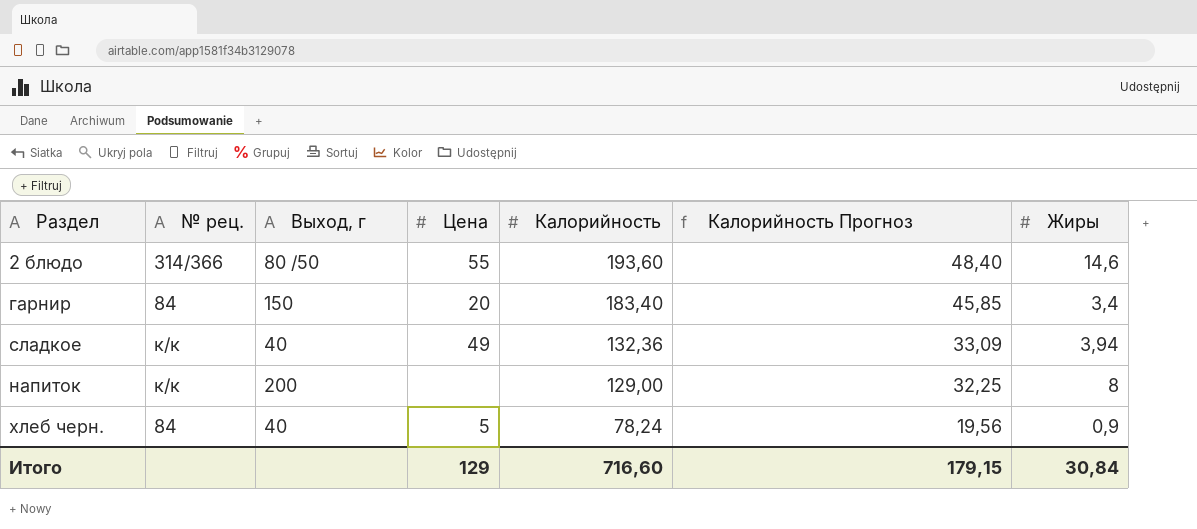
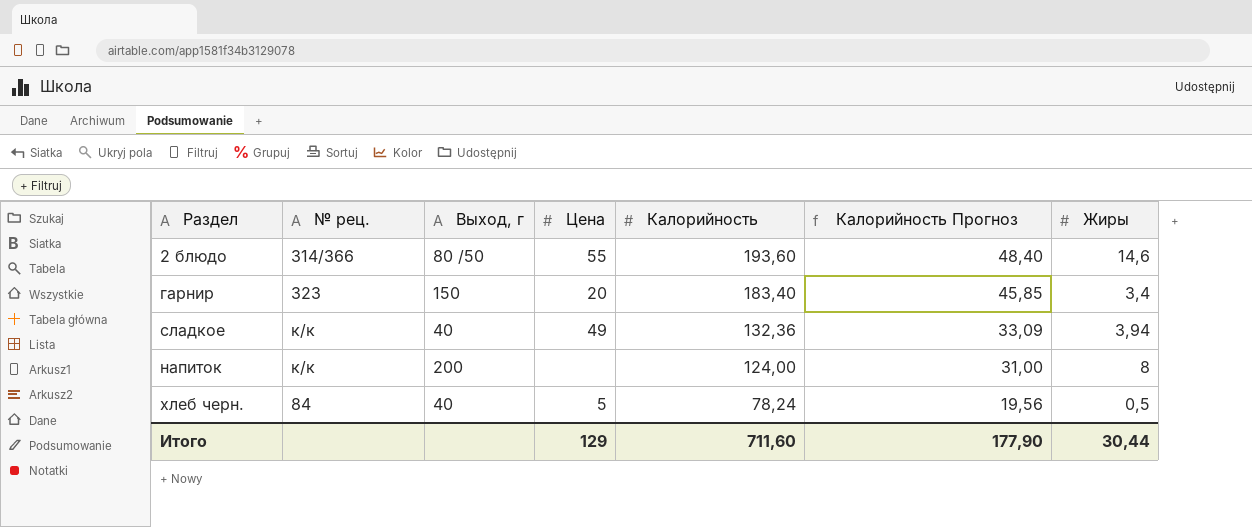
гарнир | № рец.: 84 -> 323
напиток | Калорийность: 129,00 -> 124,00
напиток | Калорийность Прогноз: 32,25 -> 31,00
хлеб черн. | Жиры: 0,9 -> 0,5
Итого | Калорийность: 716,60 -> 711,60
Итого | Калорийность Прогноз: 179,15 -> 177,90
Итого | Жиры: 30,84 -> 30,44

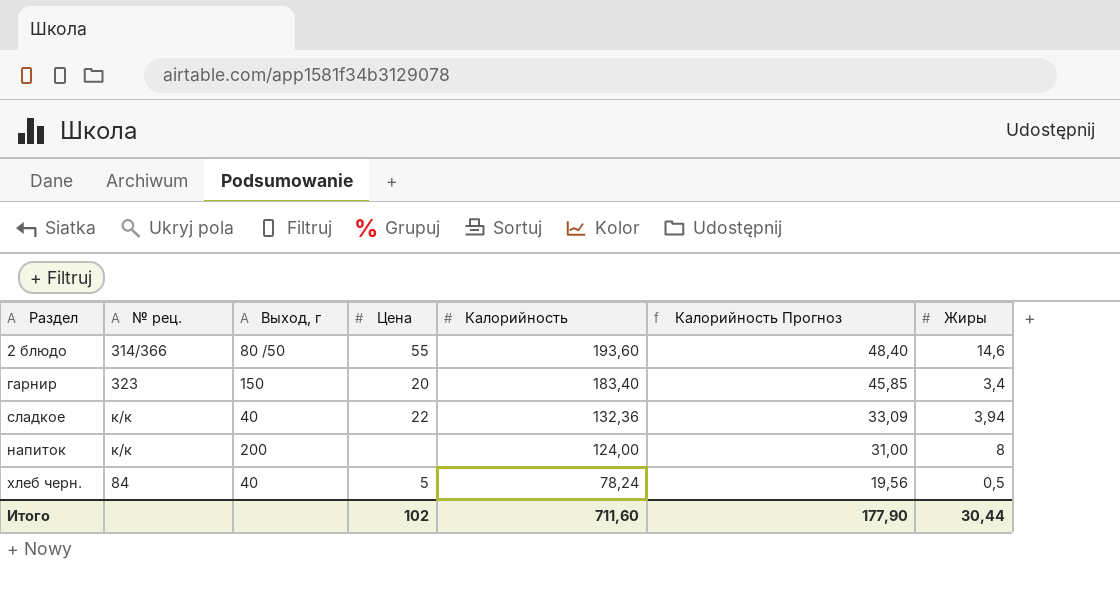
сладкое | Цена: 49 -> 22
Итого | Цена: 129 -> 102

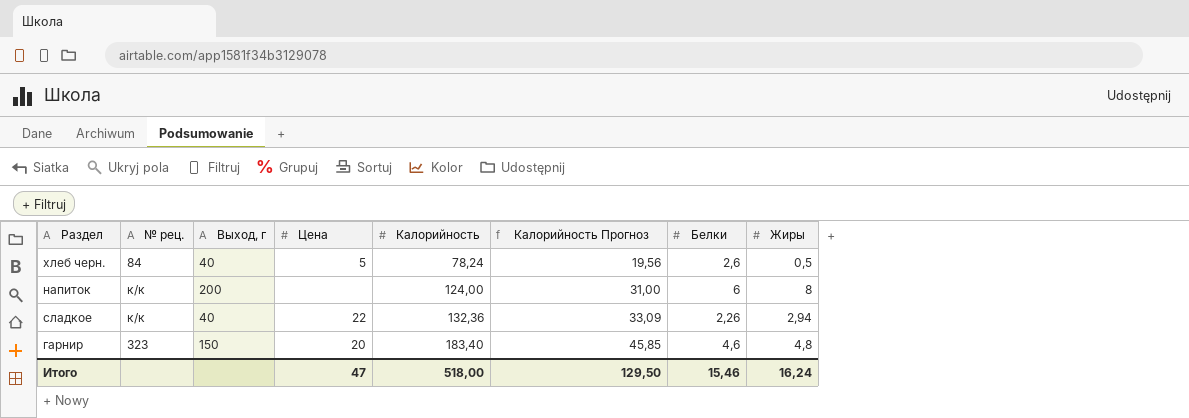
row order: Калорийность descending -> Калорийность ascending
column Белки | position: none -> 7
row 2 блюдо: 314/366 | 80 /50 | 55 | 193,60 | 48,40 | 14,6 -> none
сладкое | Жиры: 3,94 -> 2,94
гарнир | Жиры: 3,4 -> 4,8
Итого | Цена: 102 -> 47
Итого | Калорийность: 711,60 -> 518,00
Итого | Калорийность Прогноз: 177,90 -> 129,50
Итого | Жиры: 30,44 -> 16,24

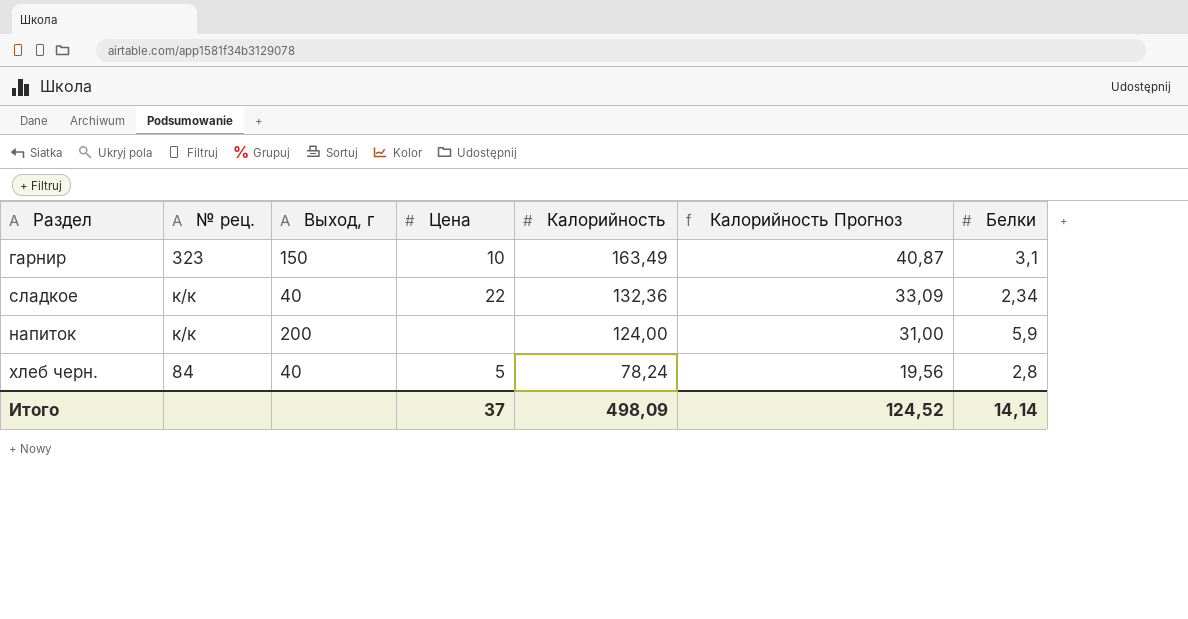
row order: Калорийность ascending -> Калорийность descending
column Жиры | position: 8 -> none
гарнир | Цена: 20 -> 10
гарнир | Калорийность: 183,40 -> 163,49
гарнир | Калорийность Прогноз: 45,85 -> 40,87
гарнир | Белки: 4,6 -> 3,1
сладкое | Белки: 2,26 -> 2,34
напиток | Белки: 6 -> 5,9
хлеб черн. | Белки: 2,6 -> 2,8
Итого | Цена: 47 -> 37
Итого | Калорийность: 518,00 -> 498,09
Итого | Калорийность Прогноз: 129,50 -> 124,52
Итого | Белки: 15,46 -> 14,14

